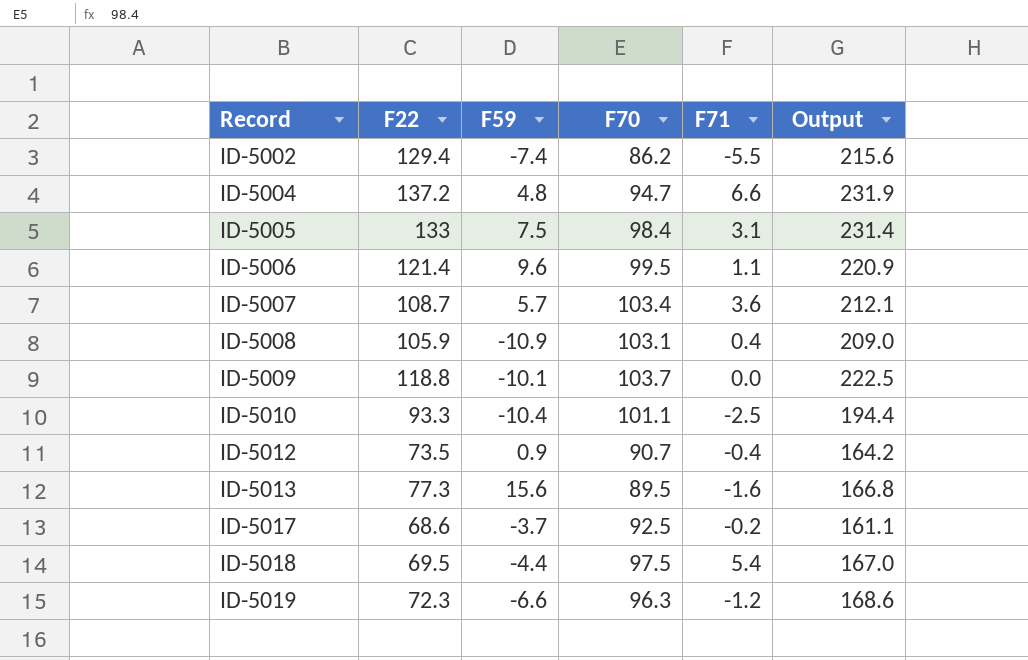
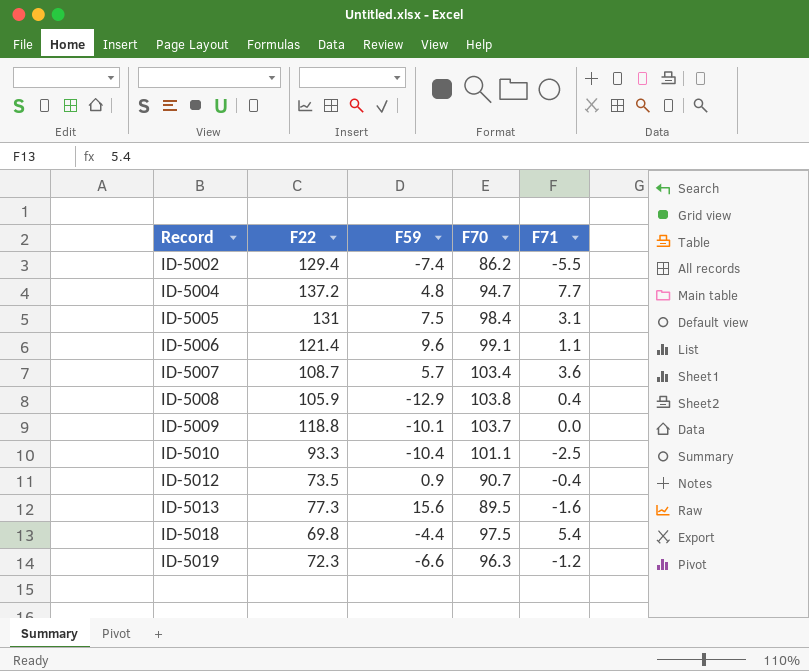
column Output | formula: [F22] + [F70] -> none
row ID-5017: 68.6 | -3.7 | 92.5 | -0.2 | 161.1 -> none
ID-5004 | F71: 6.6 -> 7.7
ID-5005 | F22: 133 -> 131
ID-5006 | F70: 99.5 -> 99.1
ID-5008 | F59: -10.9 -> -12.9
ID-5008 | F70: 103.1 -> 103.8
ID-5018 | F22: 69.5 -> 69.8

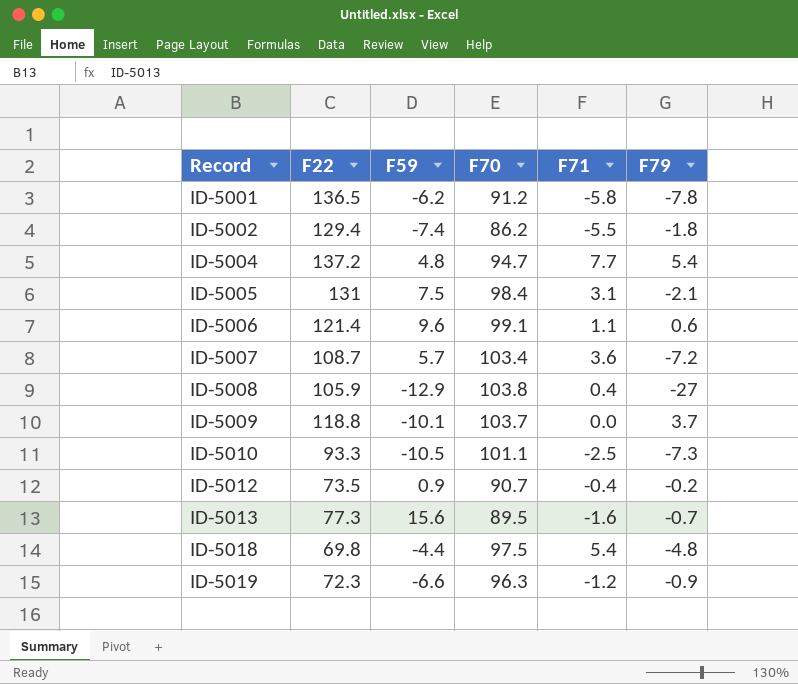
column F79 | position: none -> 6
row ID-5001: none -> 136.5 | -6.2 | 91.2 | -5.8 | -7.8
ID-5010 | F59: -10.4 -> -10.5

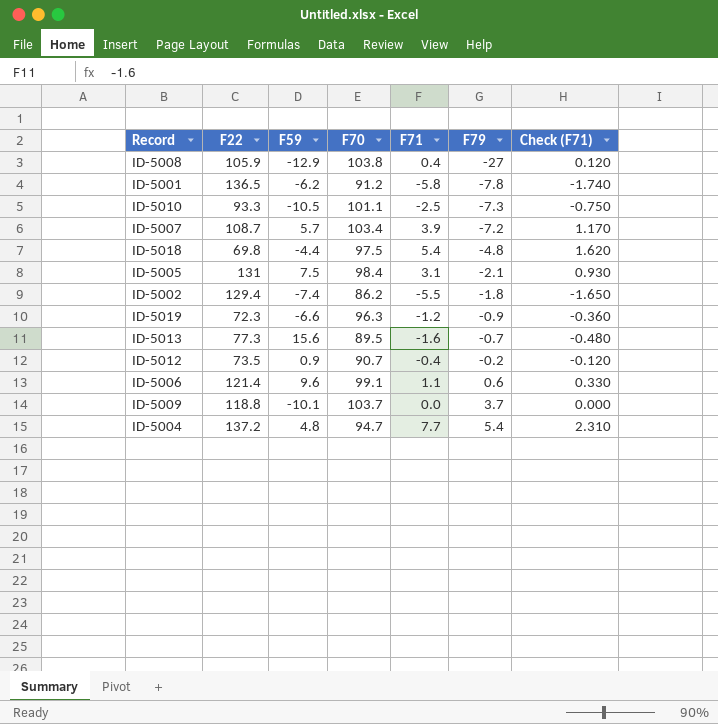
row order: Record ascending -> F79 ascending
column Check (F71) | formula: none -> [F71] * 0.3
ID-5007 | F71: 3.6 -> 3.9

